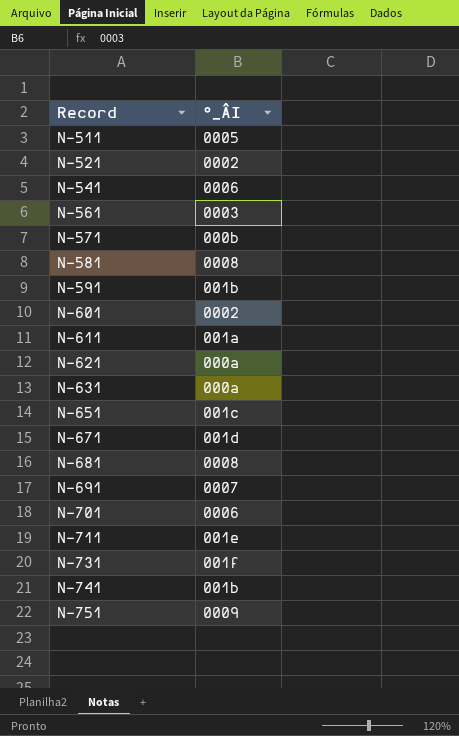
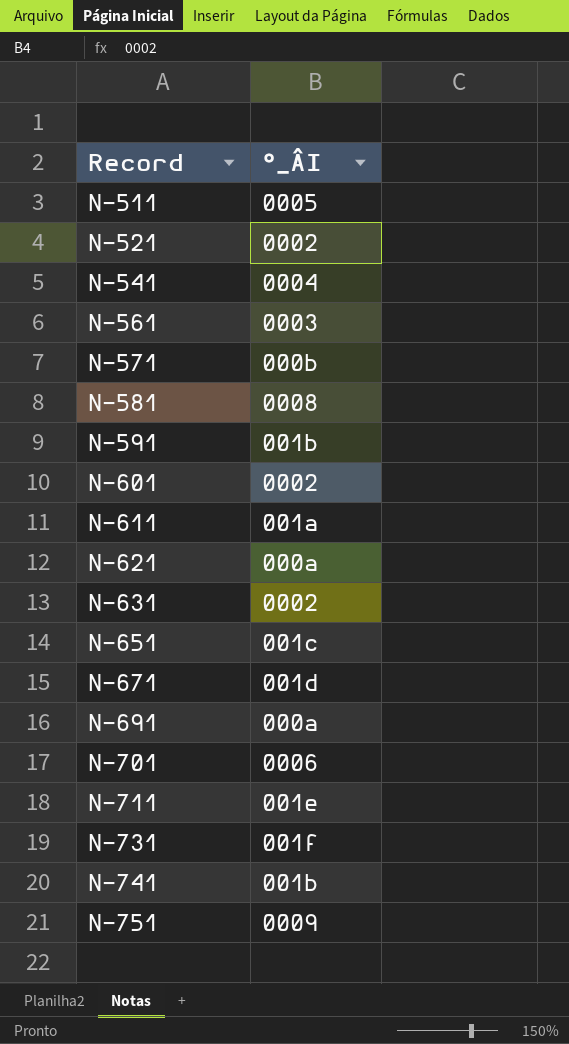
row N-681: 0008 -> none
N-541 | °_ÂI: 0006 -> 0004
N-631 | °_ÂI: 000a -> 0002
N-691 | °_ÂI: 0007 -> 000a

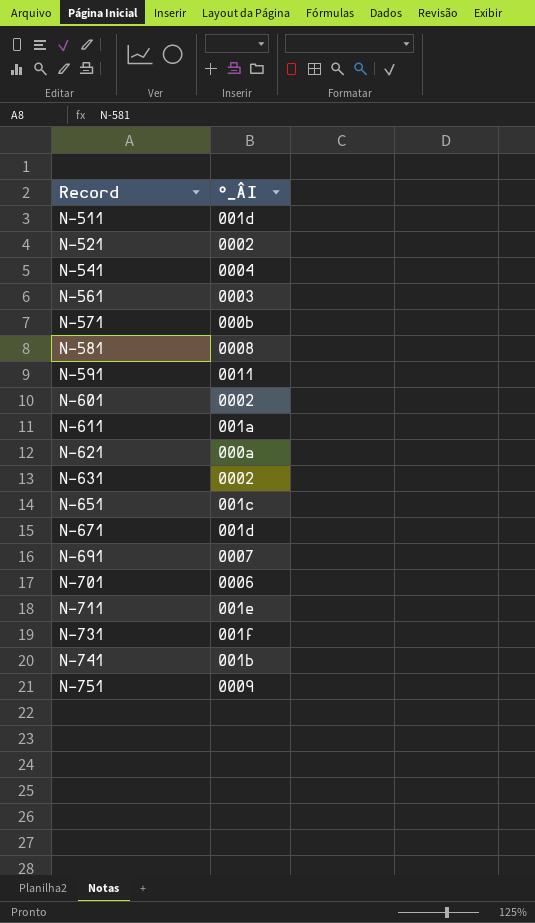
N-511 | °_ÂI: 0005 -> 001d
N-591 | °_ÂI: 001b -> 0011
N-691 | °_ÂI: 000a -> 0007

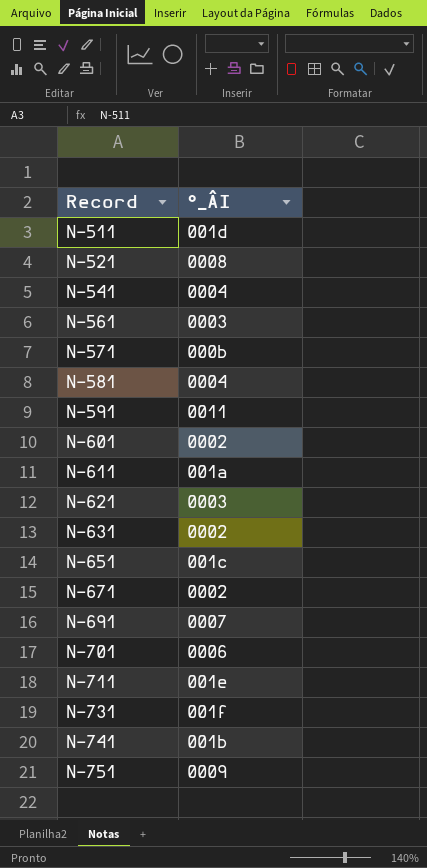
N-521 | °_ÂI: 0002 -> 0008
N-581 | °_ÂI: 0008 -> 0004
N-621 | °_ÂI: 000a -> 0003
N-671 | °_ÂI: 001d -> 0002

